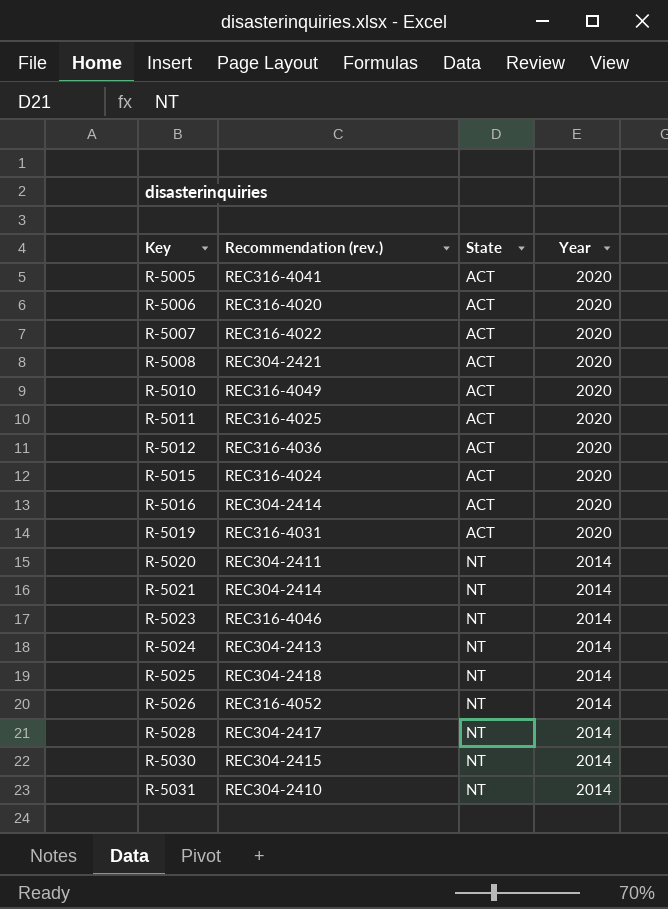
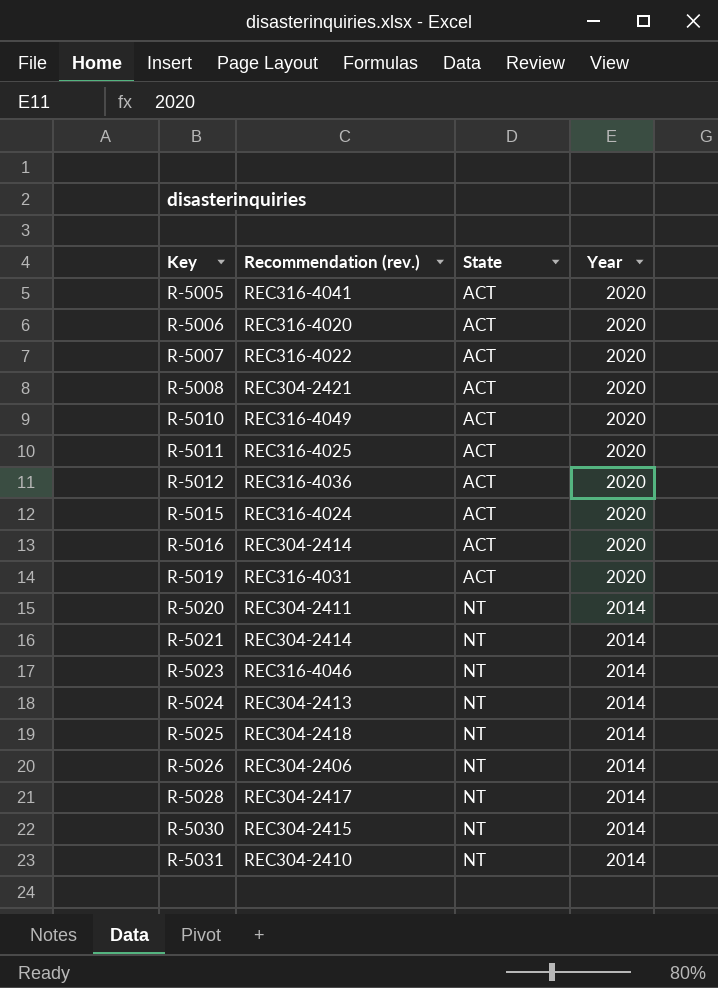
R-5026 | Recommendation (rev.): REC316-4052 -> REC304-2406

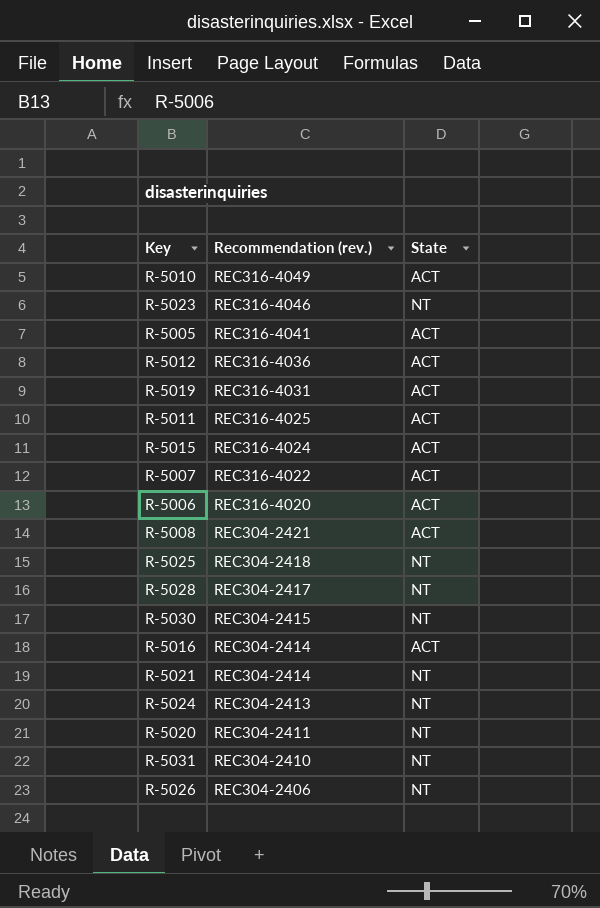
row order: Key ascending -> Recommendation (rev.) descending
column Year | position: 4 -> none

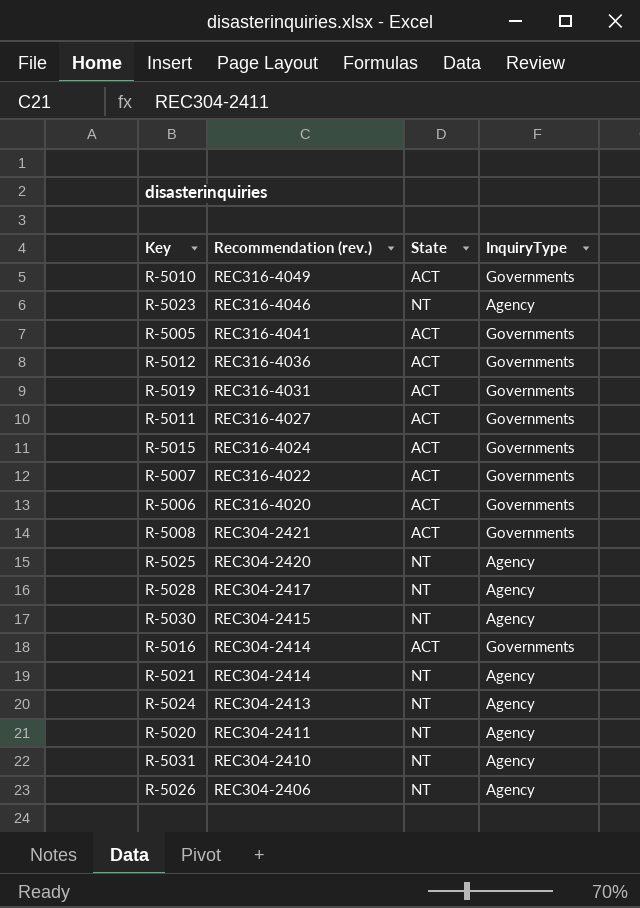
column InquiryType | position: none -> 4
R-5011 | Recommendation (rev.): REC316-4025 -> REC316-4027
R-5025 | Recommendation (rev.): REC304-2418 -> REC304-2420

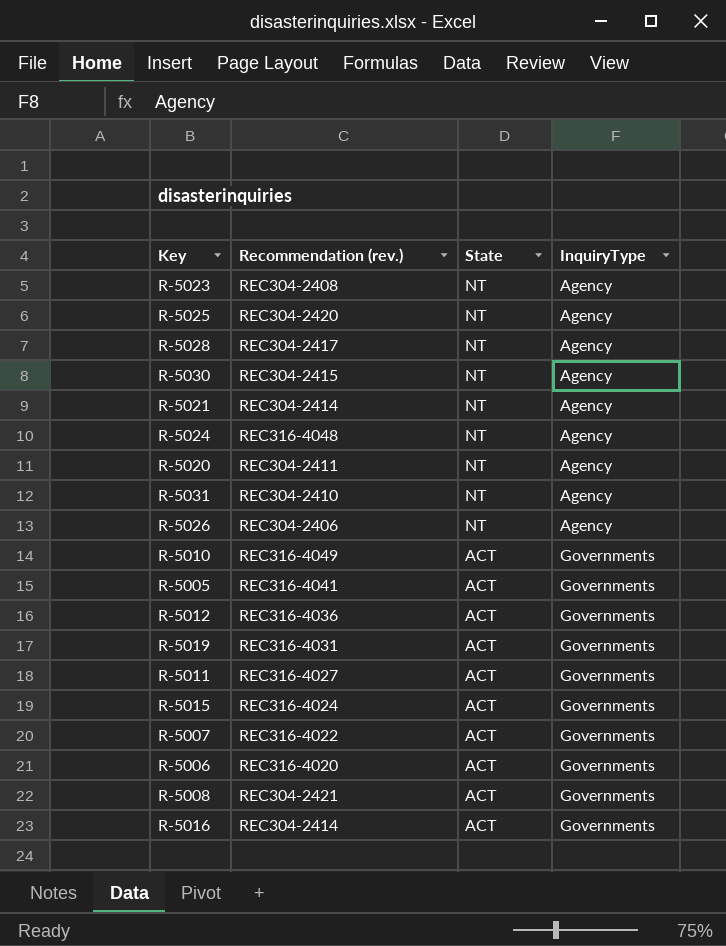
row order: Recommendation (rev.) descending -> State descending
R-5023 | Recommendation (rev.): REC316-4046 -> REC304-2408
R-5024 | Recommendation (rev.): REC304-2413 -> REC316-4048

